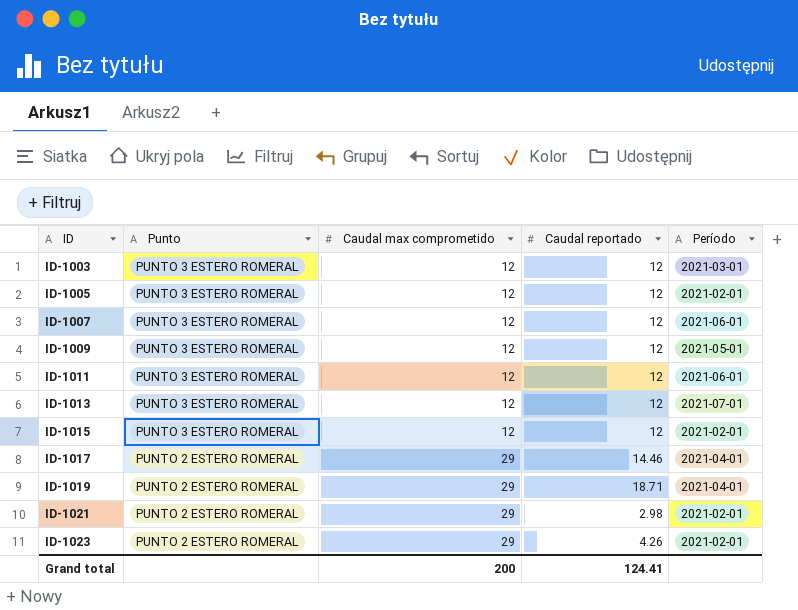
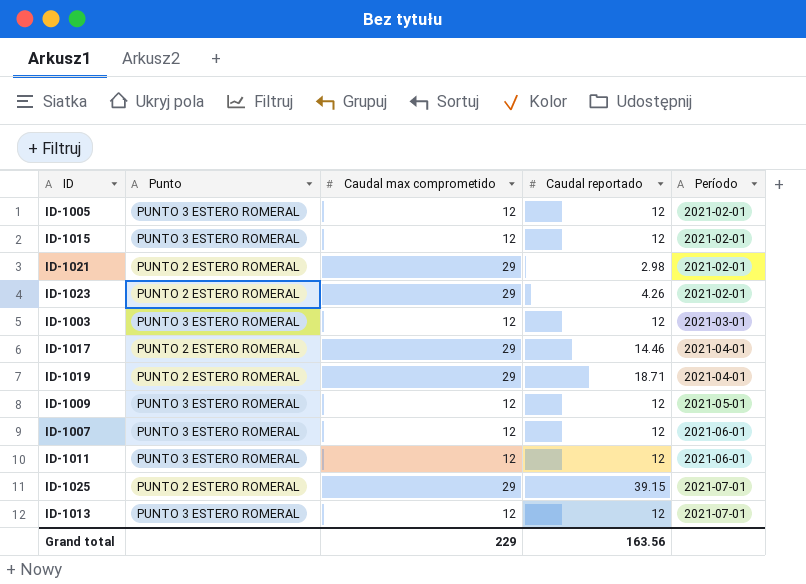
row order: ID ascending -> Período ascending
row ID-1025: none -> PUNTO 2 ESTERO ROMERAL | 29 | 39.15 | 2021-07-01
Grand total | Caudal max comprometido: 200 -> 229
Grand total | Caudal reportado: 124.41 -> 163.56

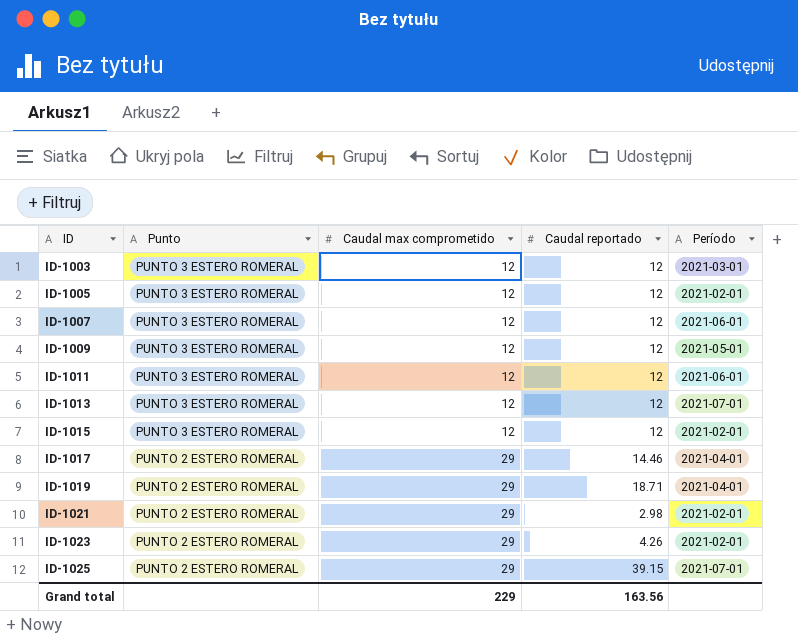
row order: Período ascending -> ID ascending

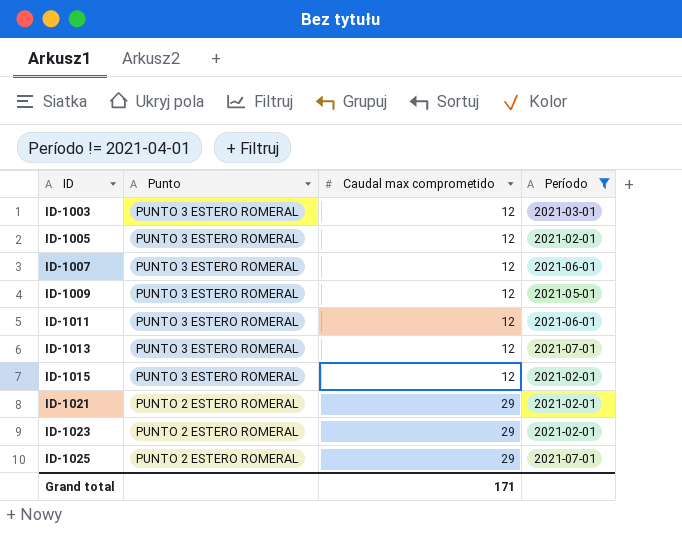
filter: none -> Período != 2021-04-01
column Caudal reportado | position: 4 -> none
Grand total | Caudal max comprometido: 229 -> 171

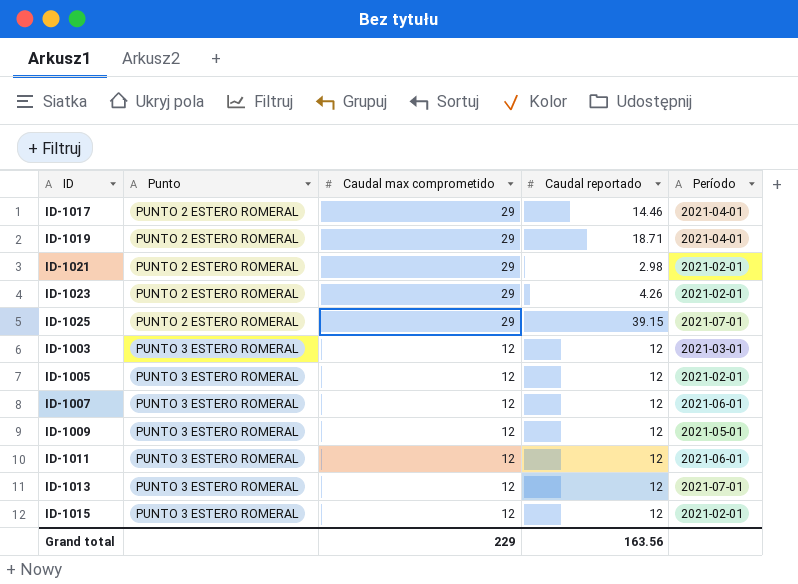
filter: Período != 2021-04-01 -> none
row order: ID ascending -> Punto ascending
column Caudal reportado | position: none -> 4
Grand total | Caudal max comprometido: 171 -> 229

